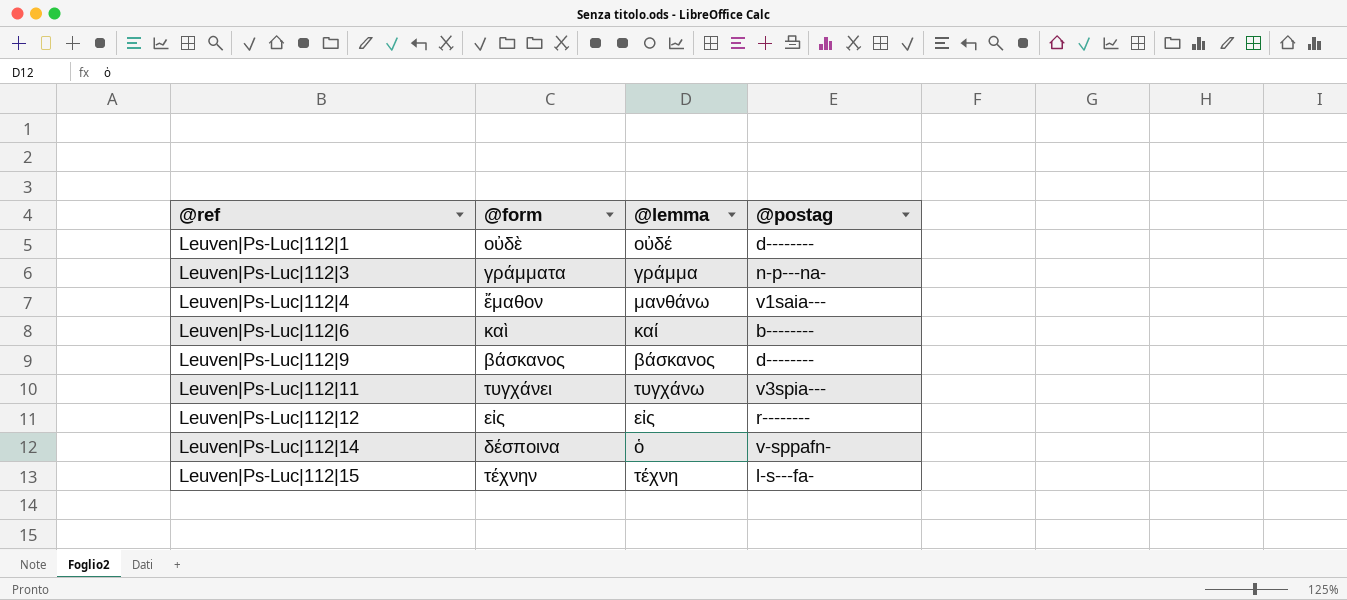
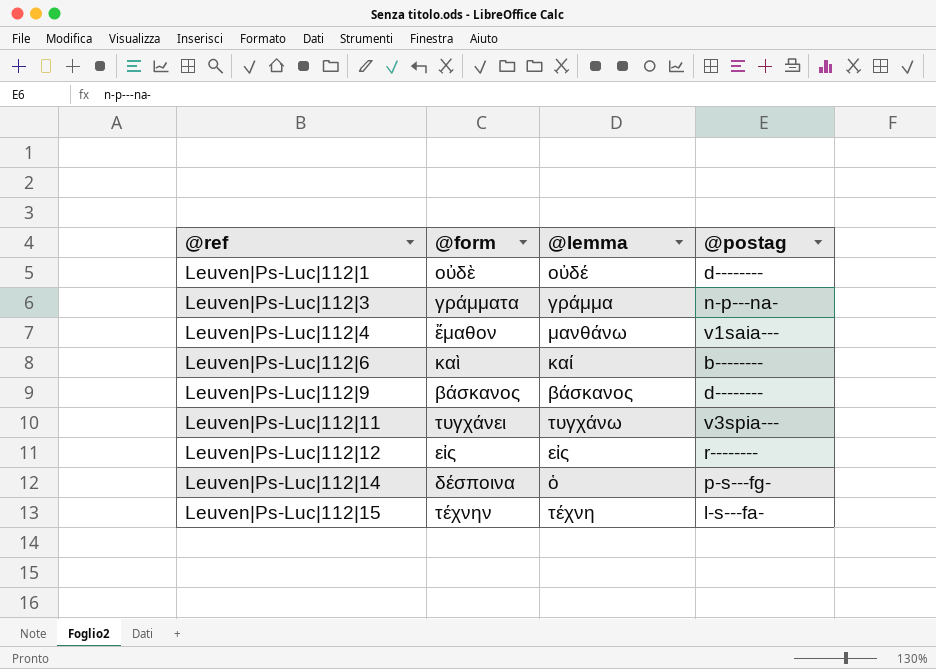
Leuven|Ps-Luc|112|14 | @postag: v-sppafn- -> p-s---fg-

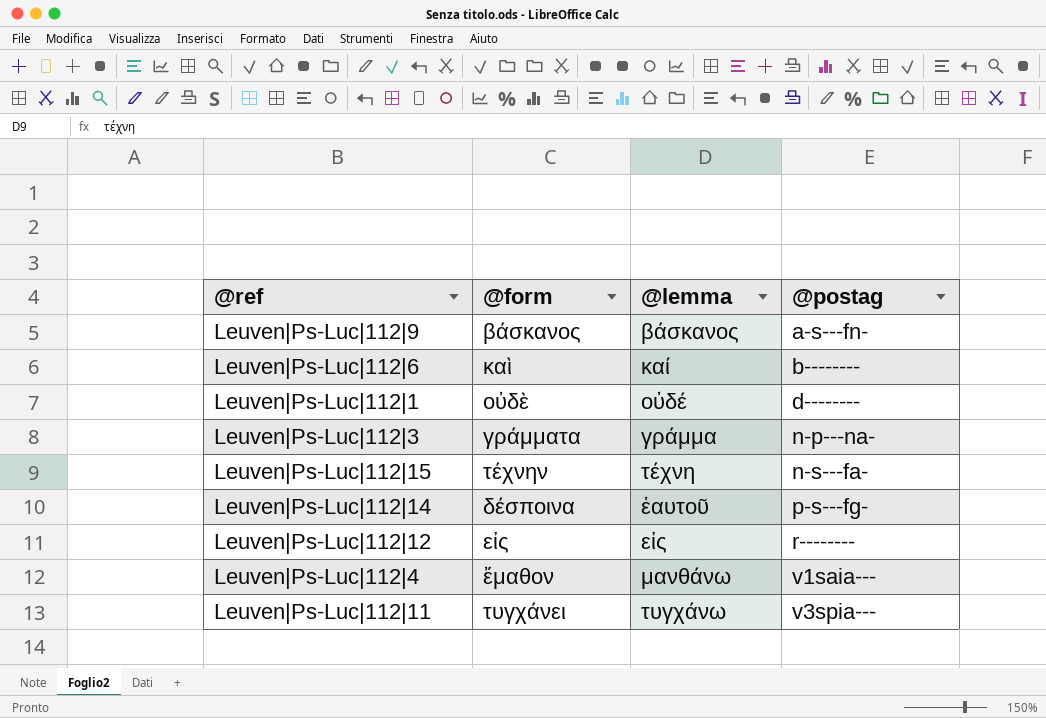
row order: @ref ascending -> @postag ascending
Leuven|Ps-Luc|112|9 | @postag: d-------- -> a-s---fn-
Leuven|Ps-Luc|112|15 | @postag: l-s---fa- -> n-s---fa-
Leuven|Ps-Luc|112|14 | @lemma: ὁ -> ἑαυτοῦ

